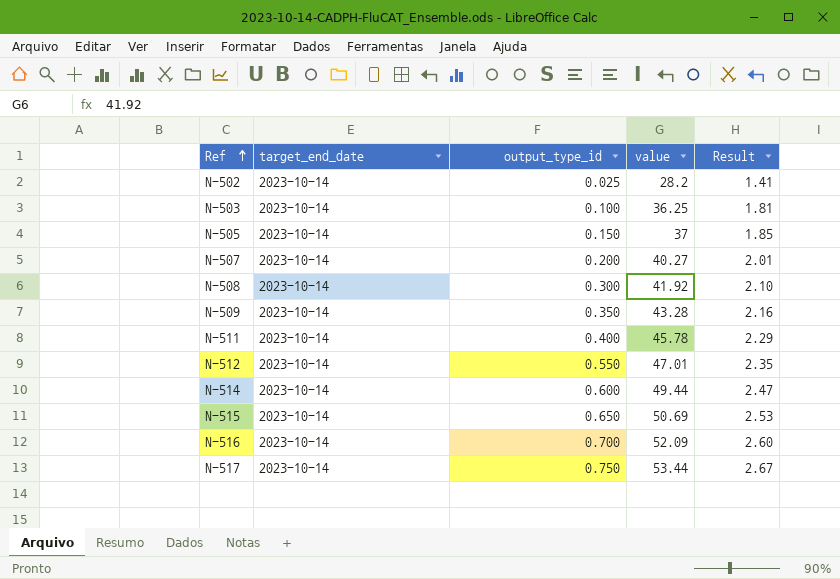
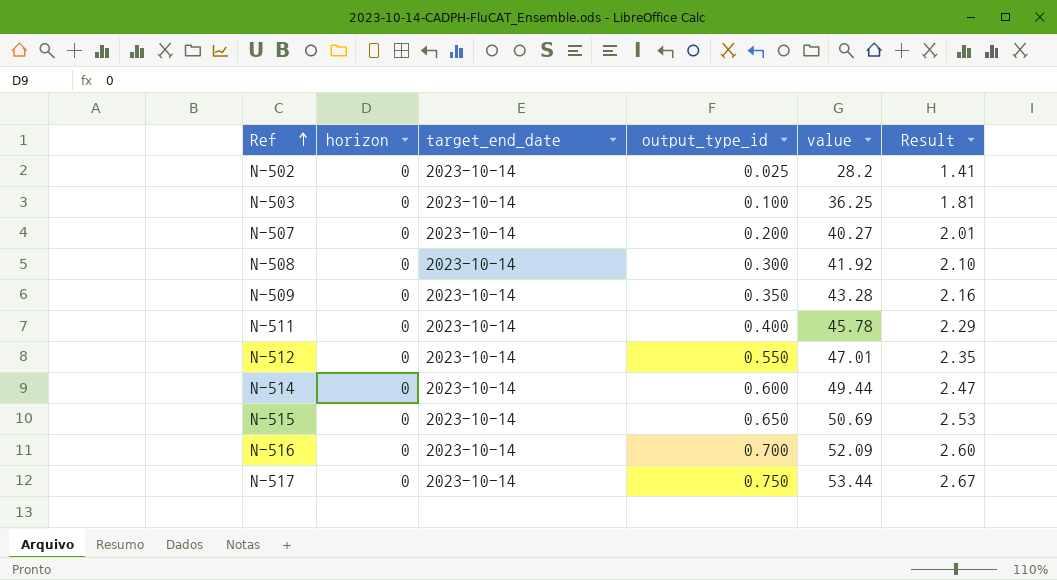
column horizon | position: none -> 2
row N-505: 2023-10-14 | 0.150 | 37 | 1.85 -> none

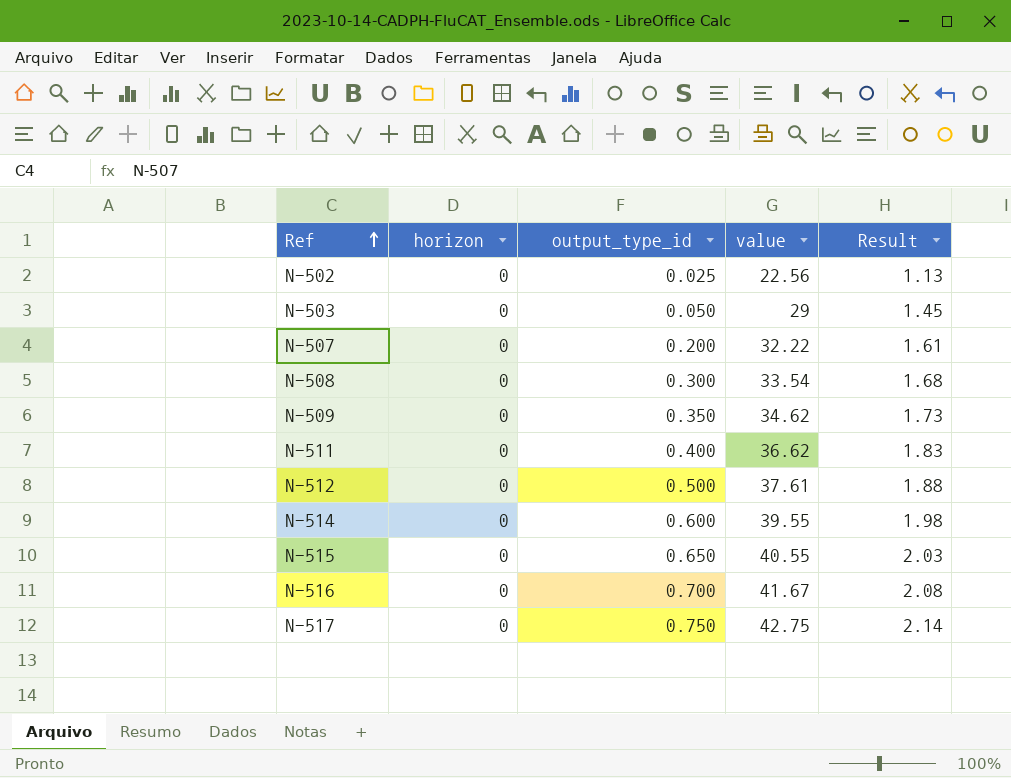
column target_end_date | position: 3 -> none
N-502 | value: 28.2 -> 22.56
N-502 | Result: 1.41 -> 1.13
N-503 | output_type_id: 0.100 -> 0.050
N-503 | value: 36.25 -> 29
N-503 | Result: 1.81 -> 1.45
N-507 | value: 40.27 -> 32.22
N-507 | Result: 2.01 -> 1.61
N-508 | value: 41.92 -> 33.54
N-508 | Result: 2.10 -> 1.68
N-509 | value: 43.28 -> 34.62
N-509 | Result: 2.16 -> 1.73
N-511 | value: 45.78 -> 36.62
N-511 | Result: 2.29 -> 1.83
N-512 | output_type_id: 0.550 -> 0.500
N-512 | value: 47.01 -> 37.61
N-512 | Result: 2.35 -> 1.88
N-514 | value: 49.44 -> 39.55
N-514 | Result: 2.47 -> 1.98
N-515 | value: 50.69 -> 40.55
N-515 | Result: 2.53 -> 2.03
N-516 | value: 52.09 -> 41.67
N-516 | Result: 2.60 -> 2.08
N-517 | value: 53.44 -> 42.75
N-517 | Result: 2.67 -> 2.14

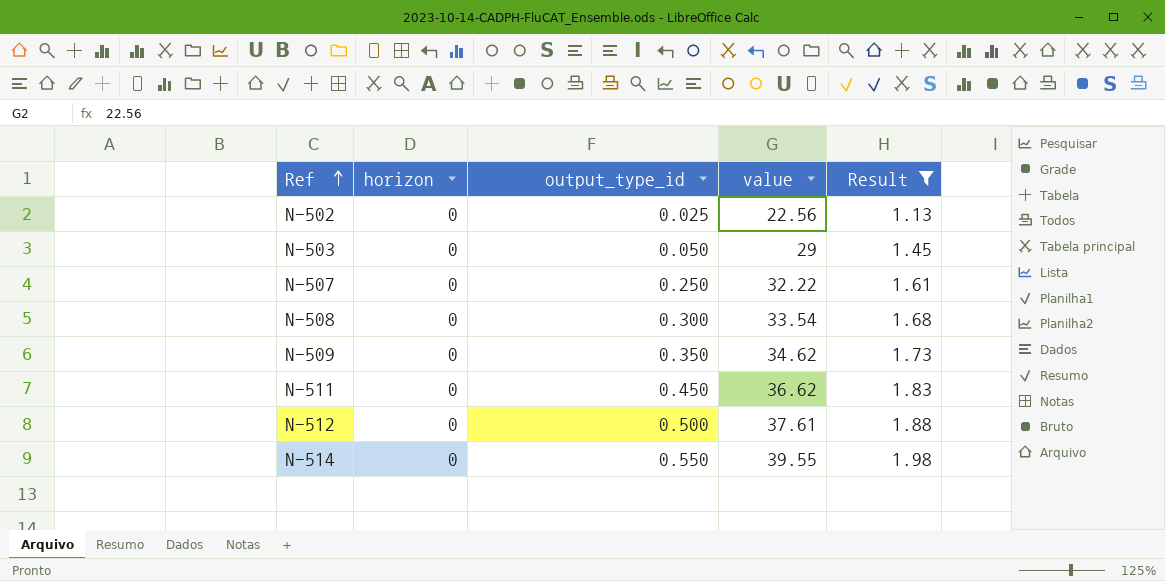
filter: none -> Result <= 1.98
N-507 | output_type_id: 0.200 -> 0.250
N-511 | output_type_id: 0.400 -> 0.450
N-514 | output_type_id: 0.600 -> 0.550

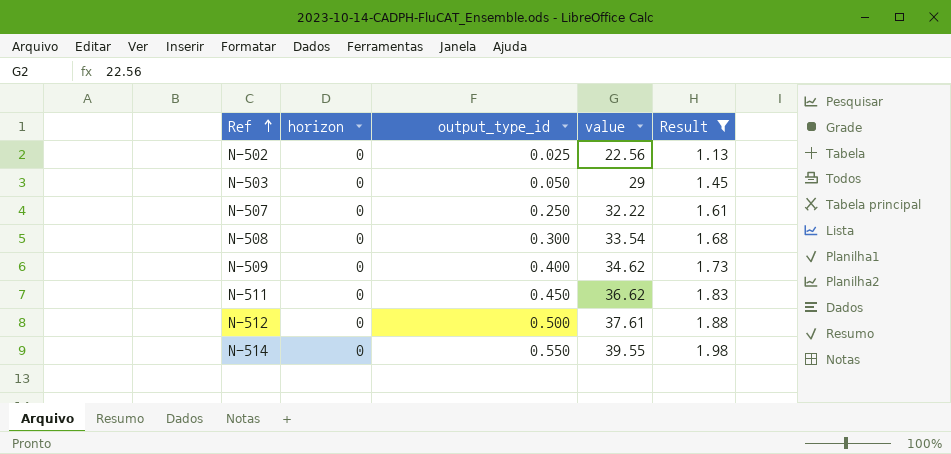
N-509 | output_type_id: 0.350 -> 0.400

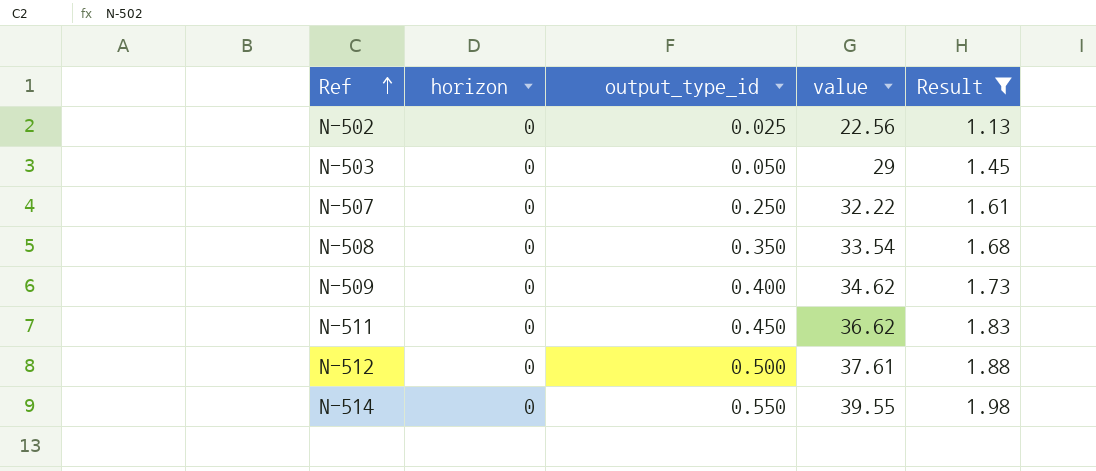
N-508 | output_type_id: 0.300 -> 0.350

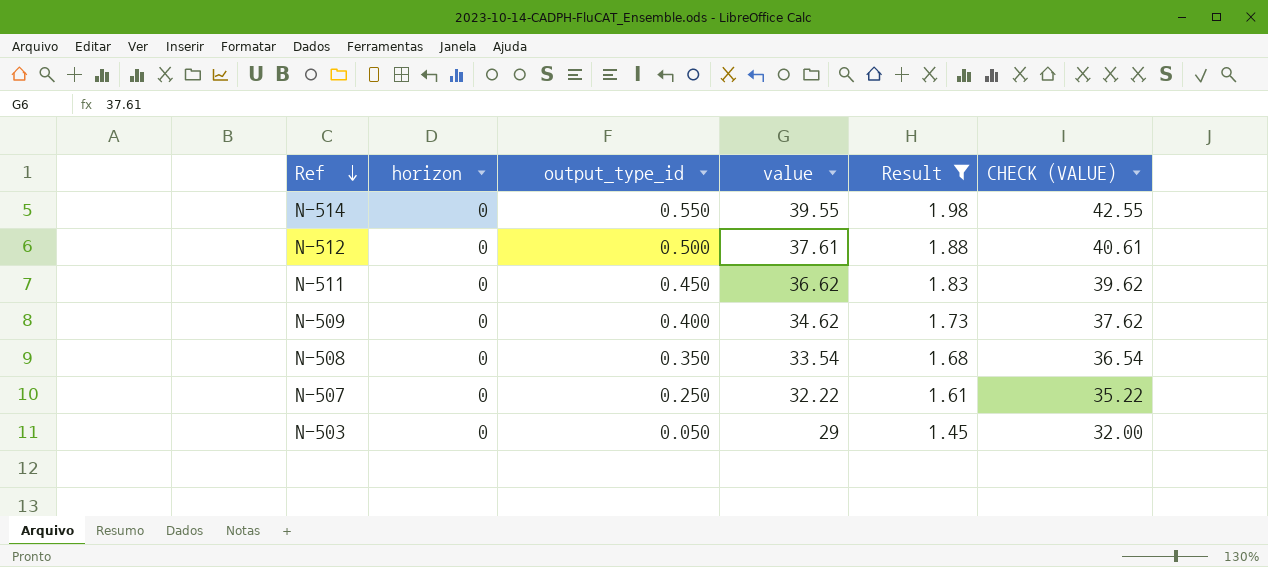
row order: Ref ascending -> Ref descending
column CHECK (VALUE) | formula: none -> [value] + 3
row N-502: 0 | 0.025 | 22.56 | 1.13 -> none

